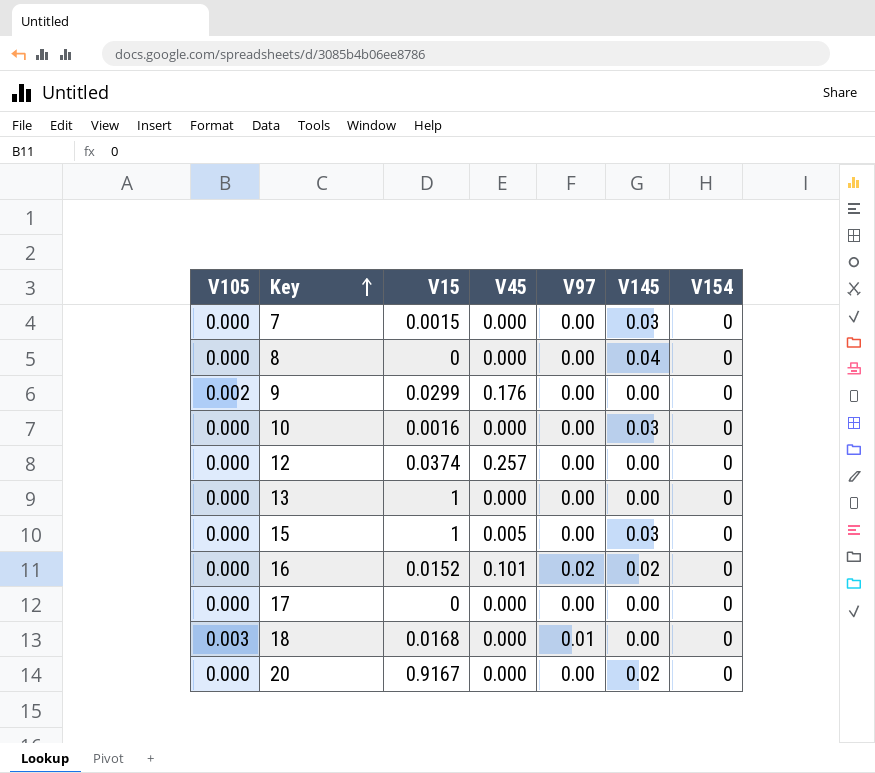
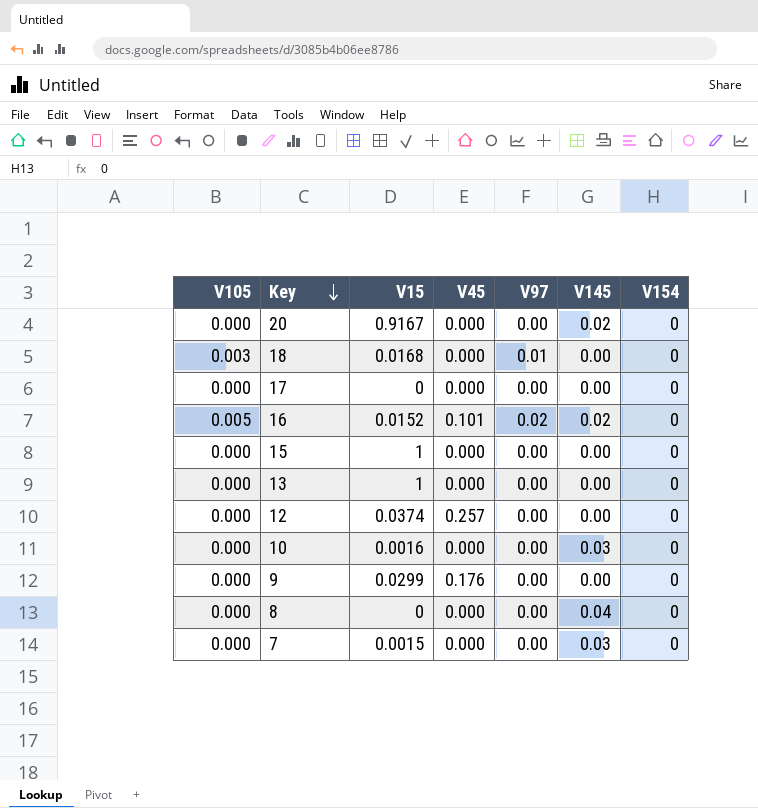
row order: Key ascending -> Key descending
16 | V105: 0.000 -> 0.005
15 | V45: 0.005 -> 0.000
15 | V145: 0.03 -> 0.00
9 | V105: 0.002 -> 0.000

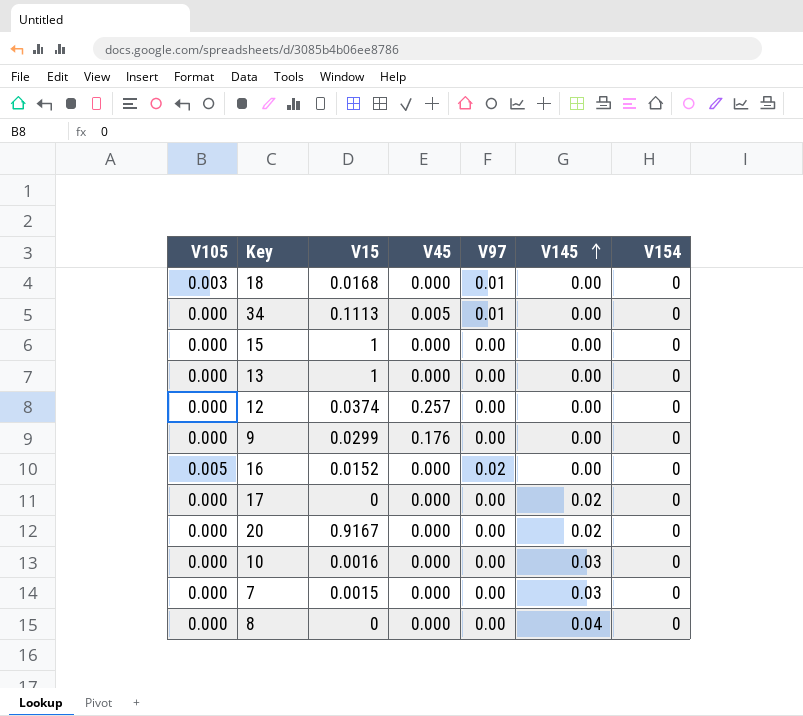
row order: Key descending -> V145 ascending
row 34: none -> 0.000 | 0.1113 | 0.005 | 0.01 | 0.00 | 0
16 | V45: 0.101 -> 0.000
16 | V145: 0.02 -> 0.00
17 | V145: 0.00 -> 0.02

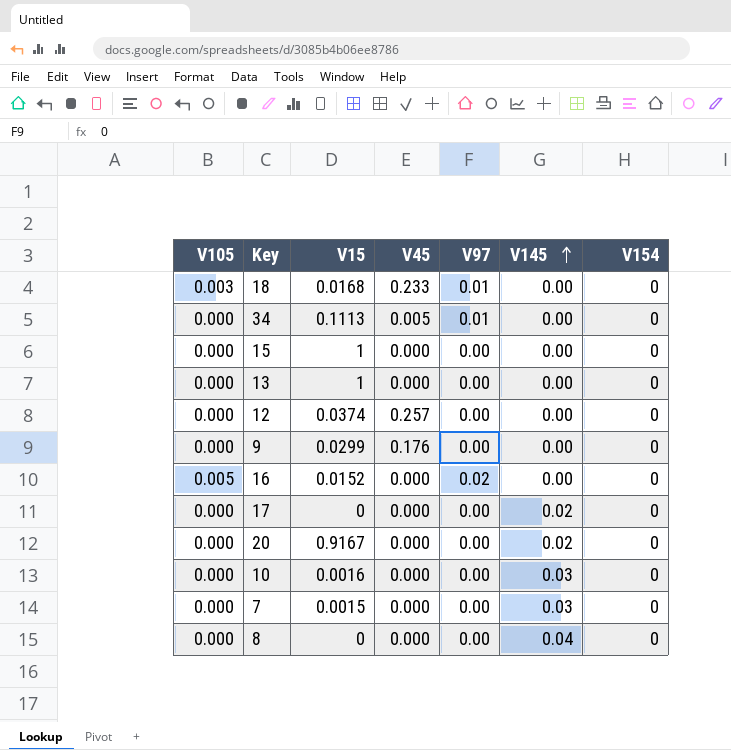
18 | V45: 0.000 -> 0.233

